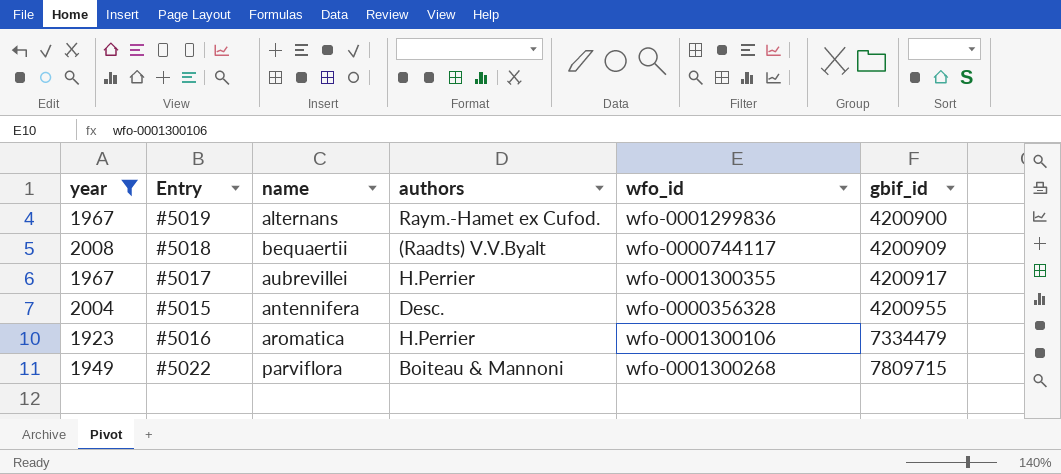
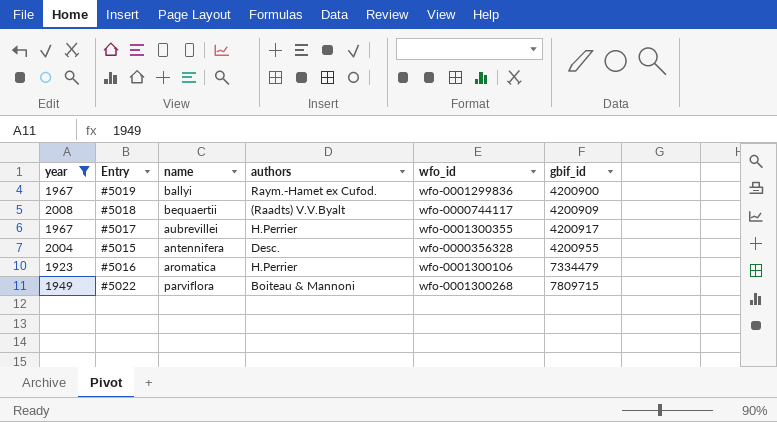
#5019 | name: alternans -> ballyi

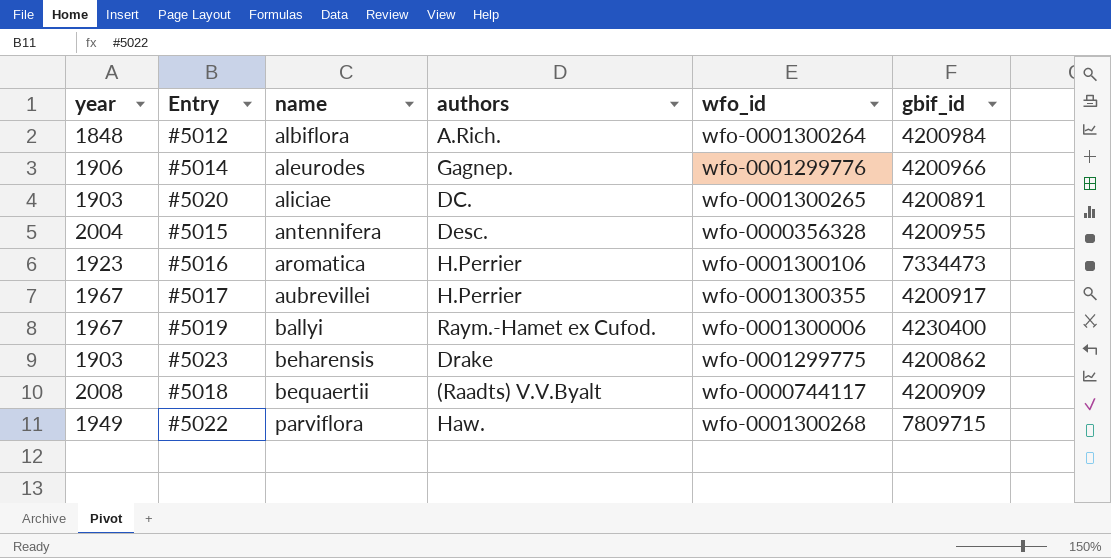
filter: year >= 1923 -> none
row order: gbif_id ascending -> name ascending
#5016 | gbif_id: 7334479 -> 7334473
#5019 | wfo_id: wfo-0001299836 -> wfo-0001300006
#5019 | gbif_id: 4200900 -> 4230400
#5022 | authors: Boiteau & Mannoni -> Haw.

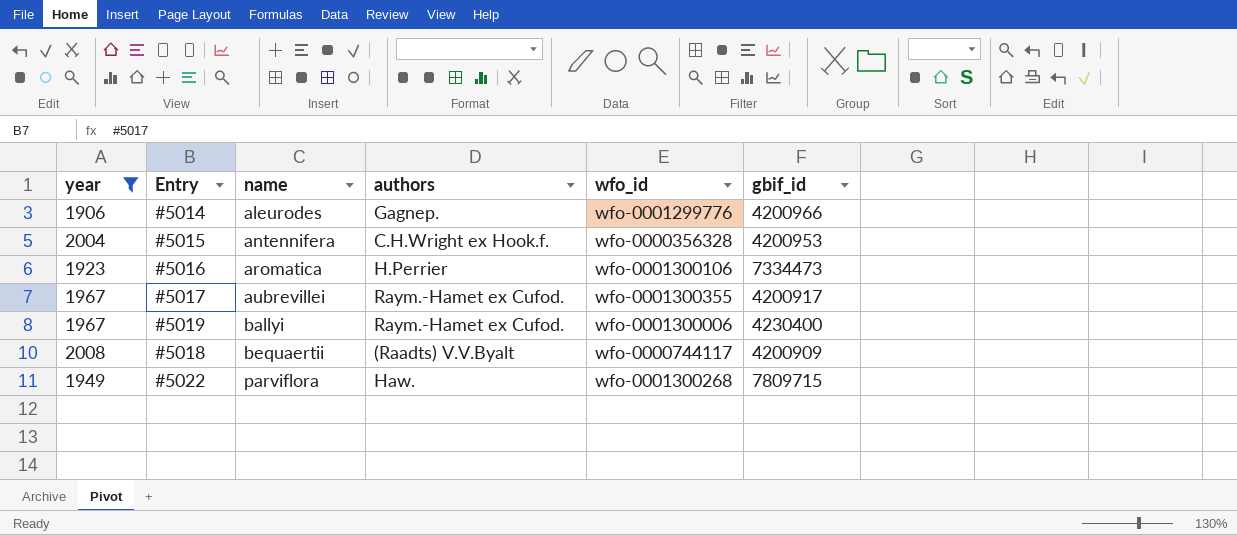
filter: none -> year >= 1906
#5015 | authors: Desc. -> C.H.Wright ex Hook.f.
#5015 | gbif_id: 4200955 -> 4200953
#5017 | authors: H.Perrier -> Raym.-Hamet ex Cufod.

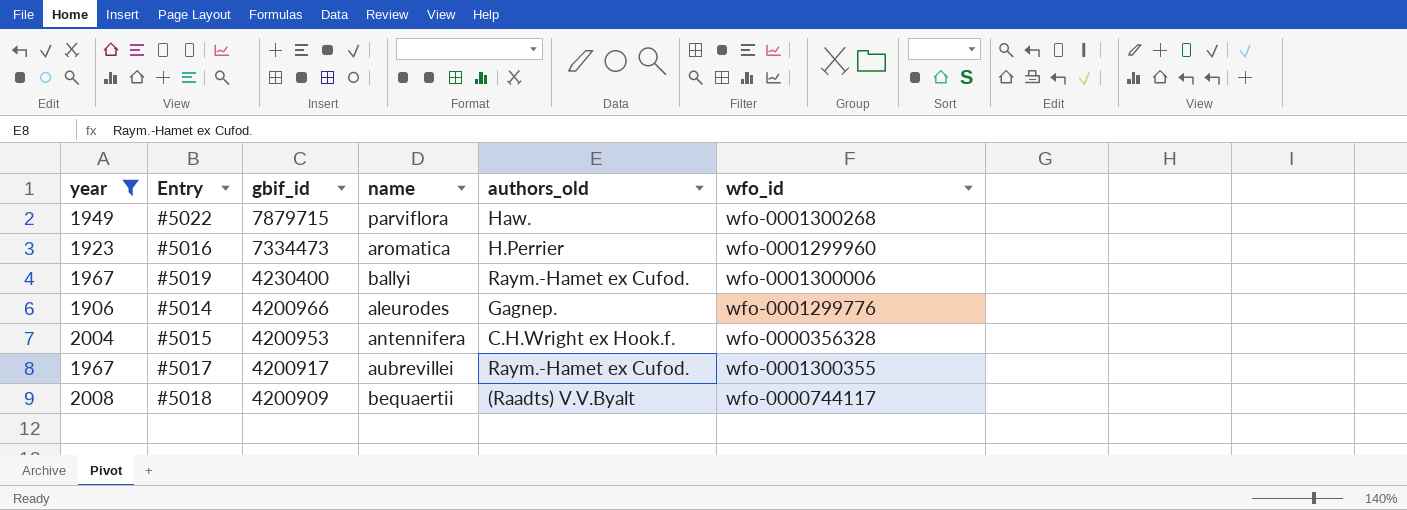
row order: name ascending -> gbif_id descending
column gbif_id | position: 6 -> 3
column name: authors -> authors_old
#5022 | gbif_id: 7809715 -> 7879715
#5016 | wfo_id: wfo-0001300106 -> wfo-0001299960

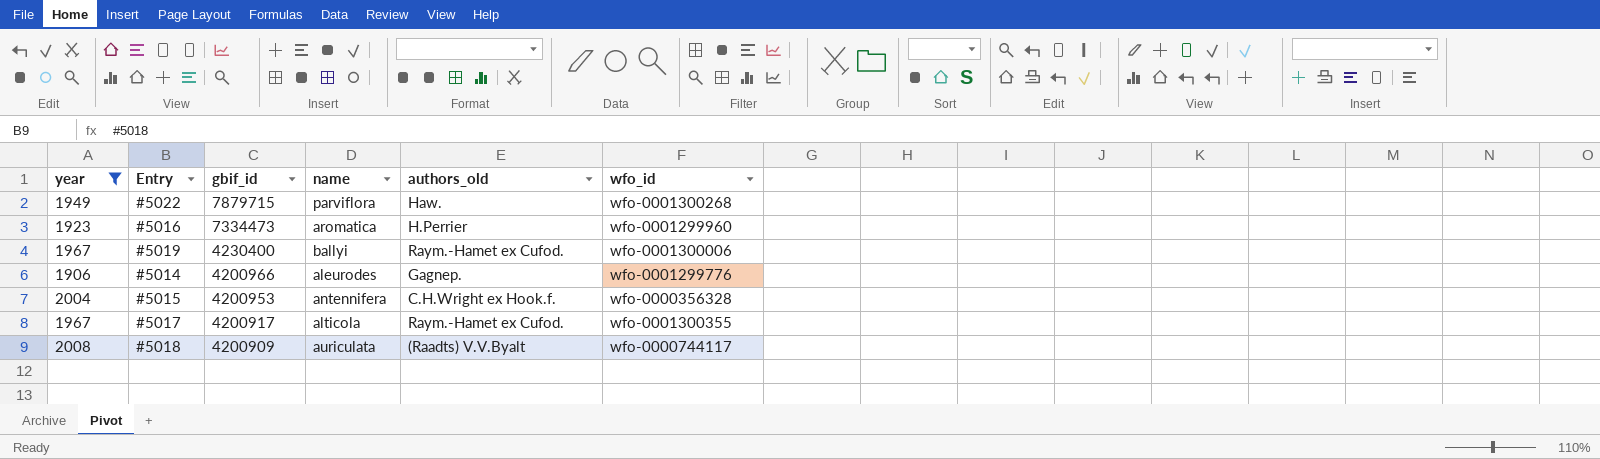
#5017 | name: aubrevillei -> alticola
#5018 | name: bequaertii -> auriculata

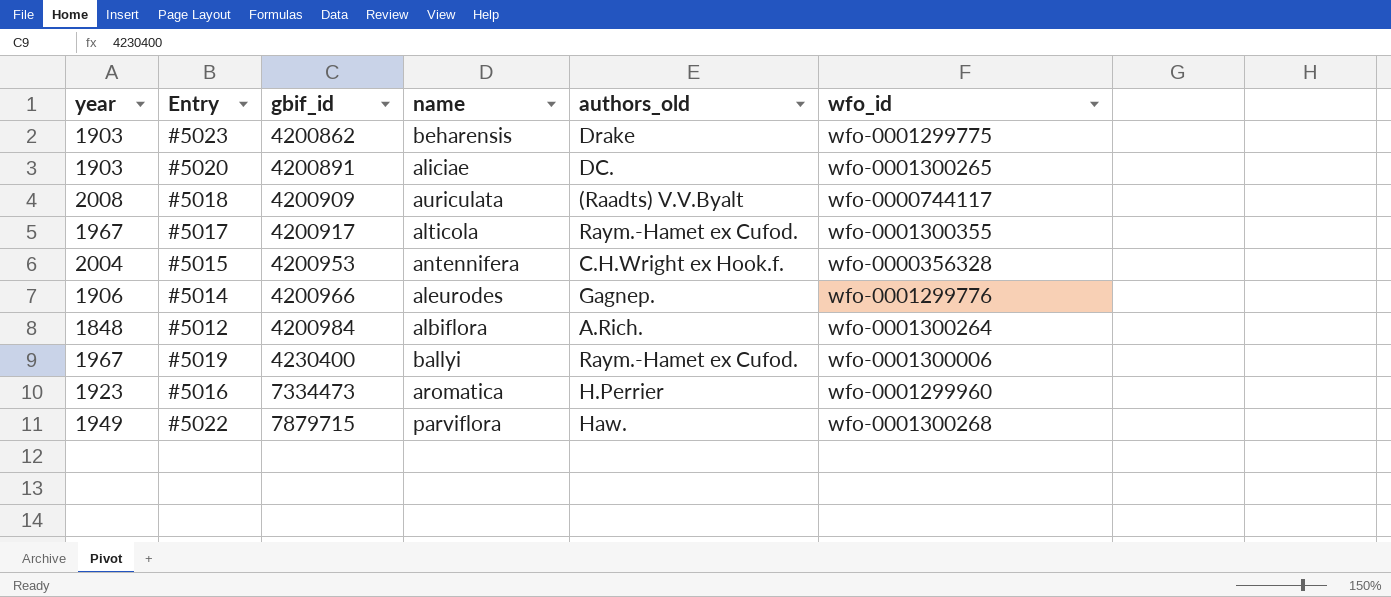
filter: year >= 1906 -> none
row order: gbif_id descending -> gbif_id ascending

